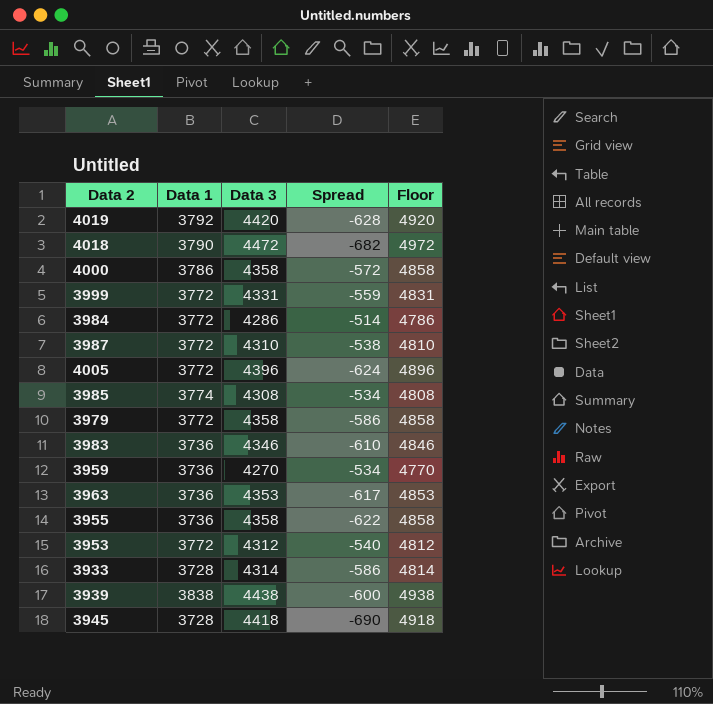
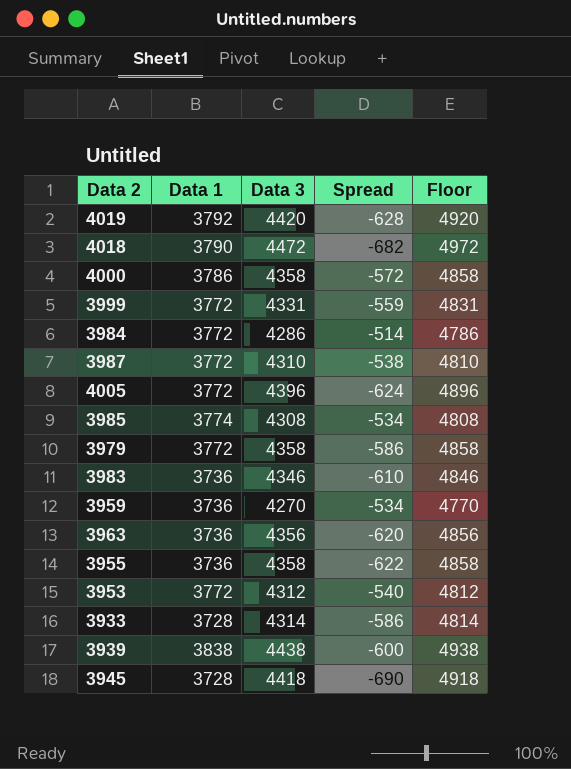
3963 | Data 3: 4353 -> 4356
3963 | Spread: -617 -> -620
3963 | Floor: 4853 -> 4856

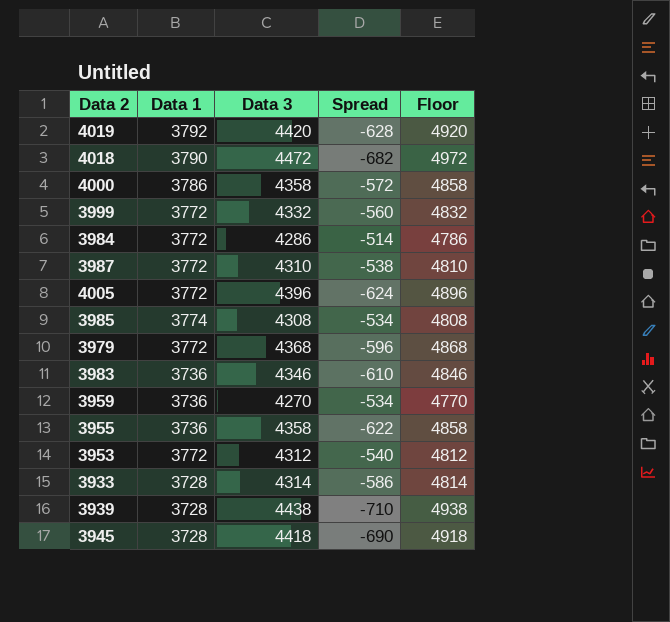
row 3963: 3736 | 4356 | -620 | 4856 -> none
3999 | Data 3: 4331 -> 4332
3999 | Spread: -559 -> -560
3999 | Floor: 4831 -> 4832
3979 | Data 3: 4358 -> 4368
3979 | Spread: -586 -> -596
3979 | Floor: 4858 -> 4868
3939 | Data 1: 3838 -> 3728
3939 | Spread: -600 -> -710

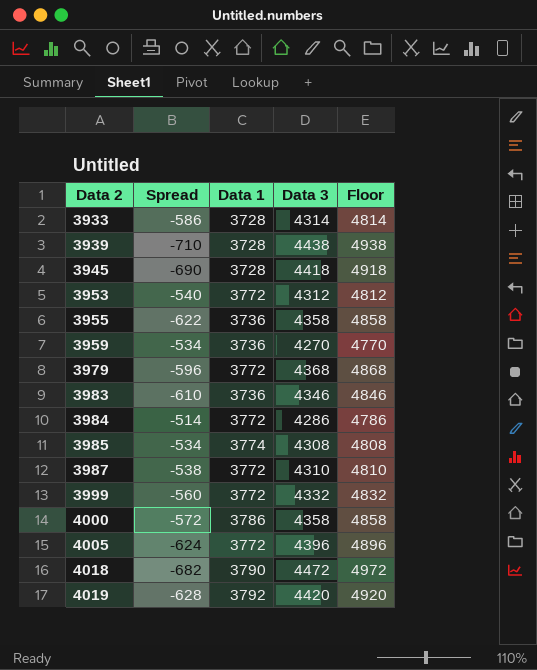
row order: none -> Data 2 ascending
column Spread | position: 4 -> 2

